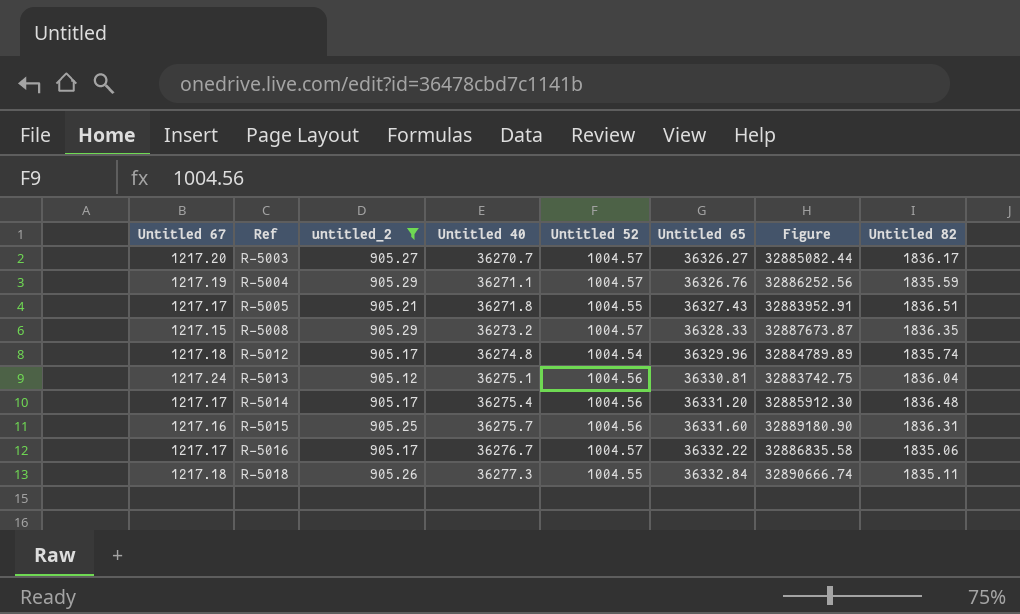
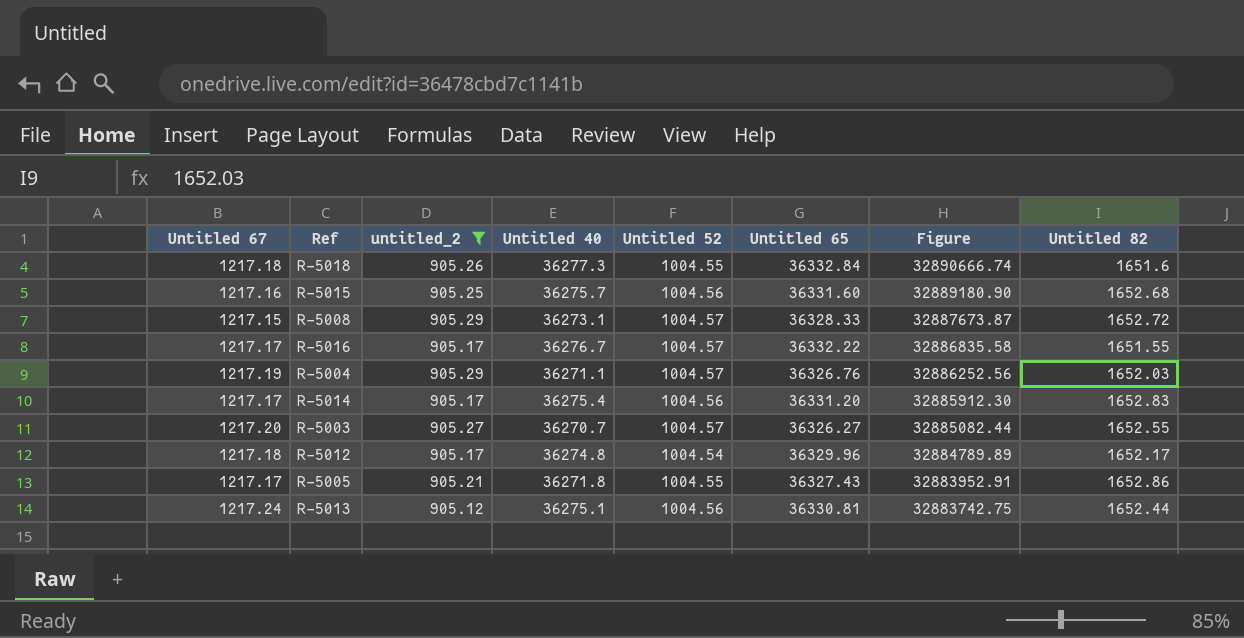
row order: Ref ascending -> Figure descending
R-5018 | Untitled 82: 1835.11 -> 1651.6
R-5015 | Untitled 82: 1836.31 -> 1652.68
R-5008 | Untitled 40: 36273.2 -> 36273.1
R-5008 | Untitled 82: 1836.35 -> 1652.72
R-5016 | Untitled 82: 1835.06 -> 1651.55
R-5004 | Untitled 82: 1835.59 -> 1652.03
R-5014 | Untitled 82: 1836.48 -> 1652.83
R-5003 | Untitled 82: 1836.17 -> 1652.55
R-5012 | Untitled 82: 1835.74 -> 1652.17
R-5005 | Untitled 82: 1836.51 -> 1652.86
R-5013 | Untitled 82: 1836.04 -> 1652.44

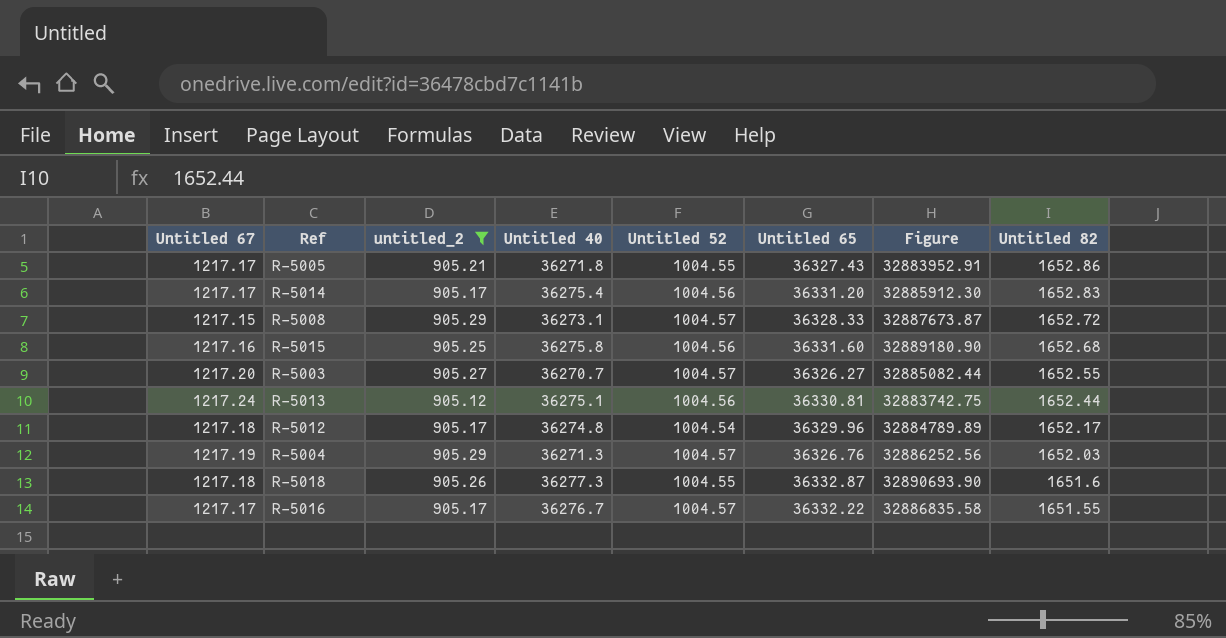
row order: Figure descending -> Untitled 82 descending
R-5015 | Untitled 40: 36275.7 -> 36275.8
R-5004 | Untitled 40: 36271.1 -> 36271.3
R-5018 | Untitled 65: 36332.84 -> 36332.87
R-5018 | Figure: 32890666.74 -> 32890693.90

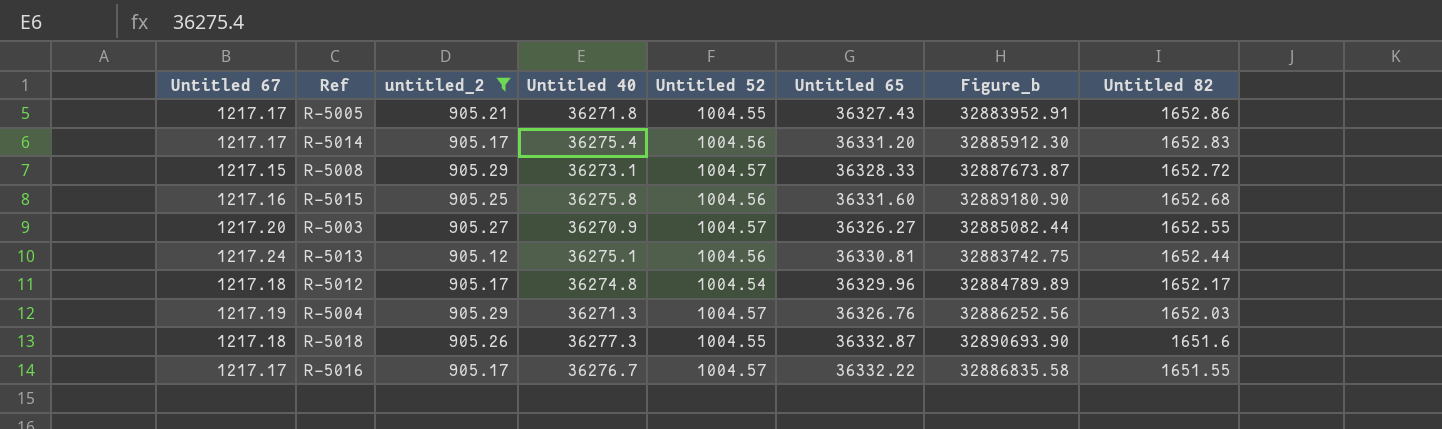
column name: Figure -> Figure_b
R-5003 | Untitled 40: 36270.7 -> 36270.9

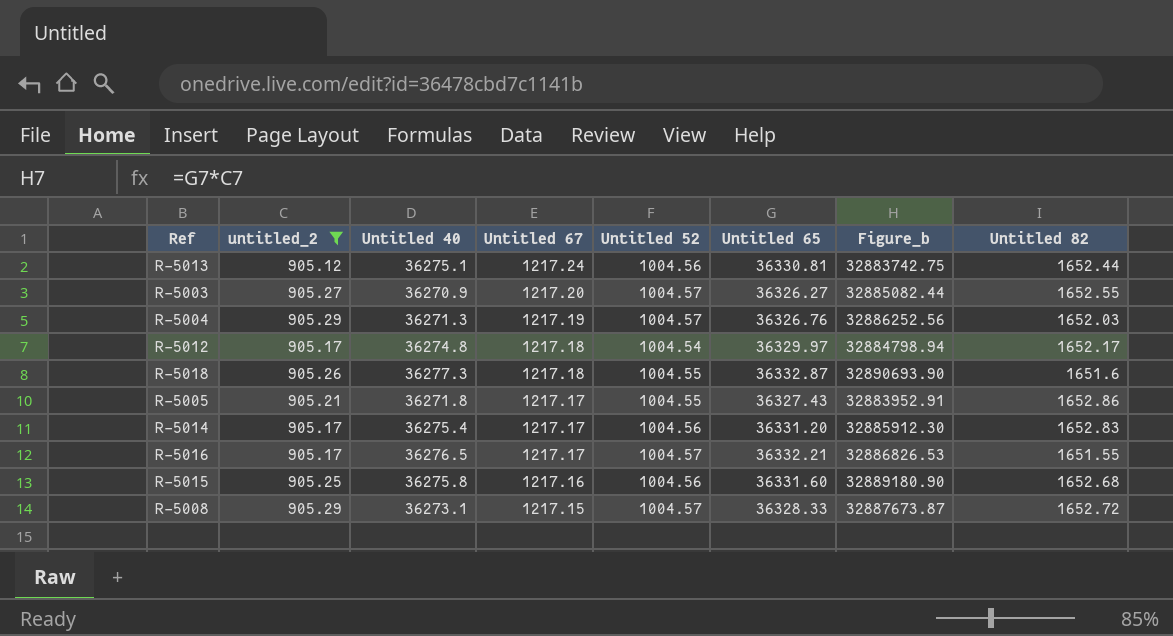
row order: Untitled 82 descending -> Untitled 67 descending
column Untitled 67 | position: 1 -> 4
R-5012 | Untitled 65: 36329.96 -> 36329.97
R-5012 | Figure_b: 32884789.89 -> 32884798.94
R-5016 | Untitled 40: 36276.7 -> 36276.5
R-5016 | Untitled 65: 36332.22 -> 36332.21
R-5016 | Figure_b: 32886835.58 -> 32886826.53

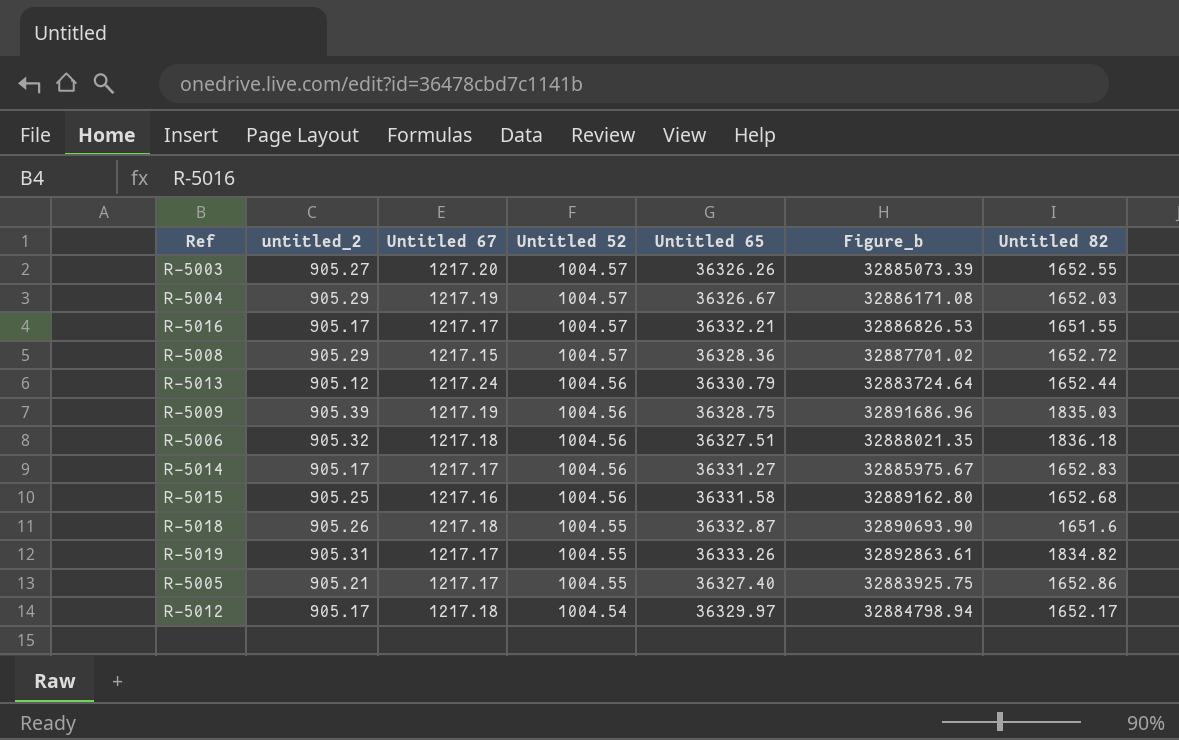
filter: untitled_2 <= 905.29 -> none
row order: Untitled 67 descending -> Untitled 52 descending
column Untitled 40 | position: 3 -> none
R-5003 | Untitled 65: 36326.27 -> 36326.26
R-5003 | Figure_b: 32885082.44 -> 32885073.39
R-5004 | Untitled 65: 36326.76 -> 36326.67
R-5004 | Figure_b: 32886252.56 -> 32886171.08
R-5008 | Untitled 65: 36328.33 -> 36328.36
R-5008 | Figure_b: 32887673.87 -> 32887701.02
R-5013 | Untitled 65: 36330.81 -> 36330.79
R-5013 | Figure_b: 32883742.75 -> 32883724.64
R-5014 | Untitled 65: 36331.20 -> 36331.27
R-5014 | Figure_b: 32885912.30 -> 32885975.67
R-5015 | Untitled 65: 36331.60 -> 36331.58
R-5015 | Figure_b: 32889180.90 -> 32889162.80
R-5005 | Untitled 65: 36327.43 -> 36327.40
R-5005 | Figure_b: 32883952.91 -> 32883925.75

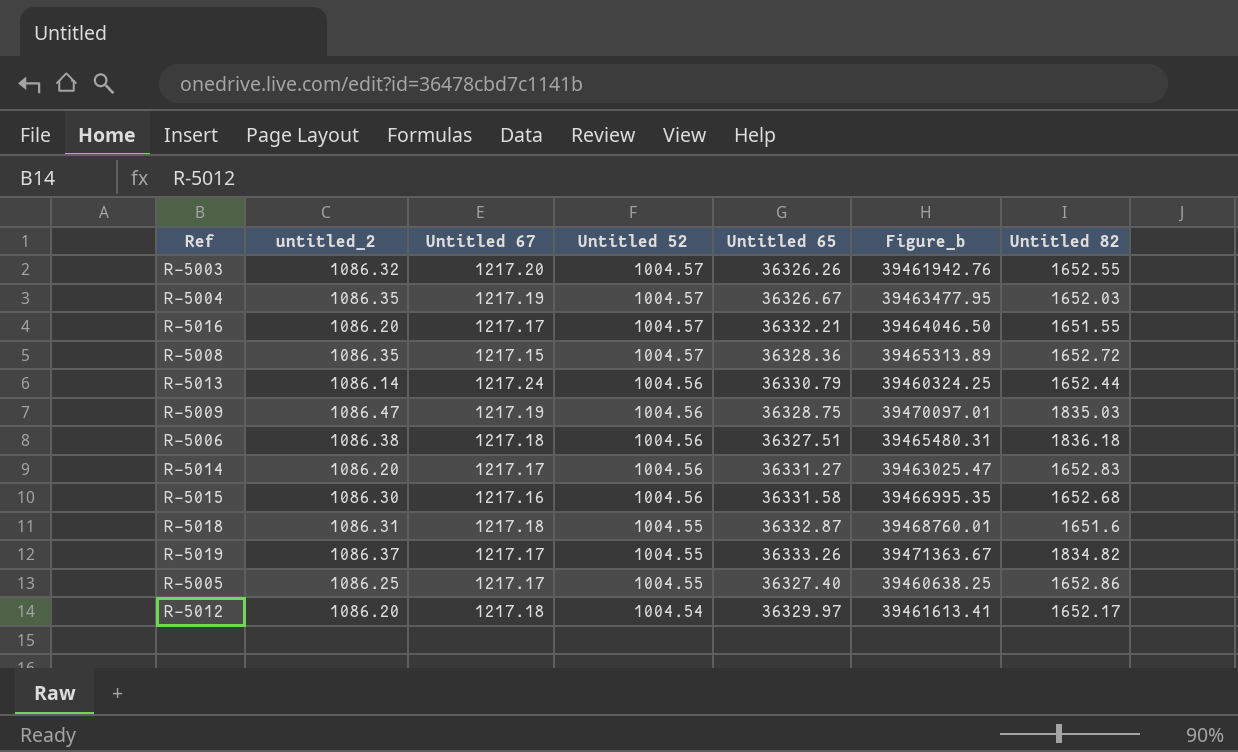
R-5003 | untitled_2: 905.27 -> 1086.32
R-5003 | Figure_b: 32885073.39 -> 39461942.76
R-5004 | untitled_2: 905.29 -> 1086.35
R-5004 | Figure_b: 32886171.08 -> 39463477.95
R-5016 | untitled_2: 905.17 -> 1086.20
R-5016 | Figure_b: 32886826.53 -> 39464046.50
R-5008 | untitled_2: 905.29 -> 1086.35
R-5008 | Figure_b: 32887701.02 -> 39465313.89
R-5013 | untitled_2: 905.12 -> 1086.14
R-5013 | Figure_b: 32883724.64 -> 39460324.25
R-5009 | untitled_2: 905.39 -> 1086.47
R-5009 | Figure_b: 32891686.96 -> 39470097.01
R-5006 | untitled_2: 905.32 -> 1086.38
R-5006 | Figure_b: 32888021.35 -> 39465480.31
R-5014 | untitled_2: 905.17 -> 1086.20
R-5014 | Figure_b: 32885975.67 -> 39463025.47
R-5015 | untitled_2: 905.25 -> 1086.30
R-5015 | Figure_b: 32889162.80 -> 39466995.35
R-5018 | untitled_2: 905.26 -> 1086.31
R-5018 | Figure_b: 32890693.90 -> 39468760.01
R-5019 | untitled_2: 905.31 -> 1086.37
R-5019 | Figure_b: 32892863.61 -> 39471363.67
R-5005 | untitled_2: 905.21 -> 1086.25
R-5005 | Figure_b: 32883925.75 -> 39460638.25
R-5012 | untitled_2: 905.17 -> 1086.20
R-5012 | Figure_b: 32884798.94 -> 39461613.41

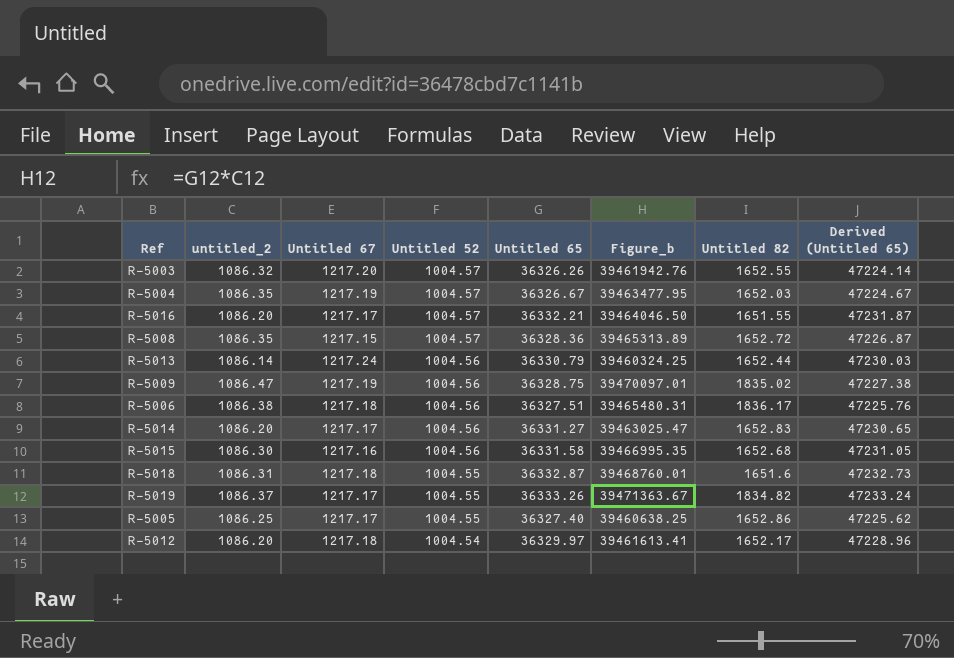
column Derived (Untitled 65) | formula: none -> [Untitled 65] * 1.3
R-5009 | Untitled 82: 1835.03 -> 1835.02
R-5006 | Untitled 82: 1836.18 -> 1836.17

